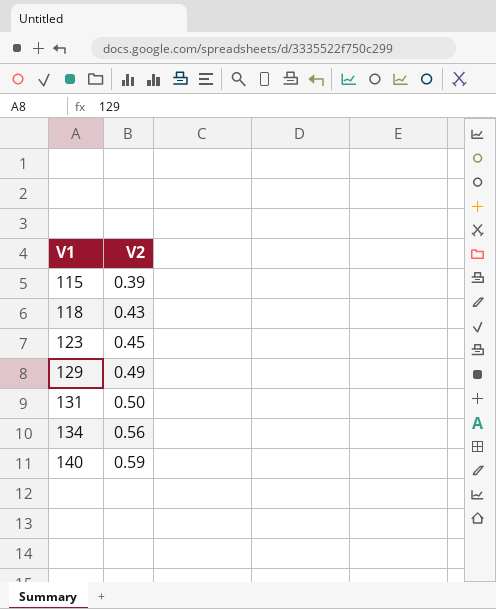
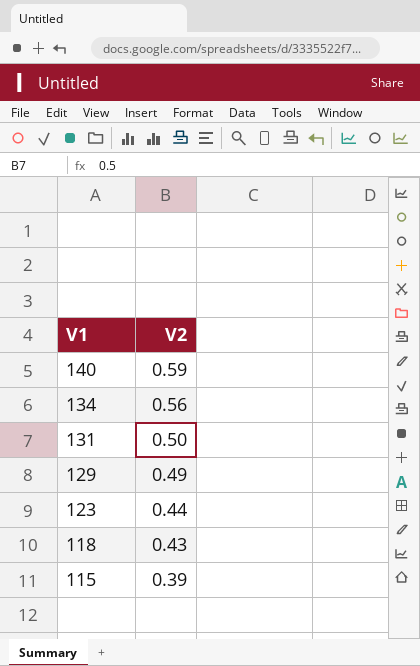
row order: V1 ascending -> V1 descending
123 | V2: 0.45 -> 0.44

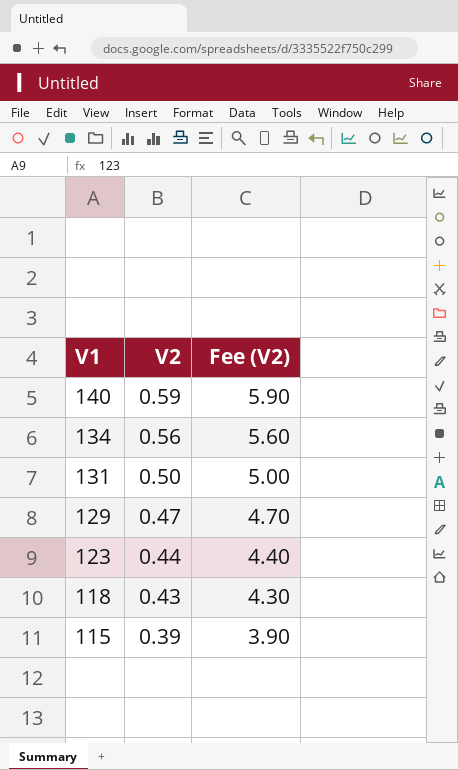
column Fee (V2) | formula: none -> [V2] * 10
129 | V2: 0.49 -> 0.47

